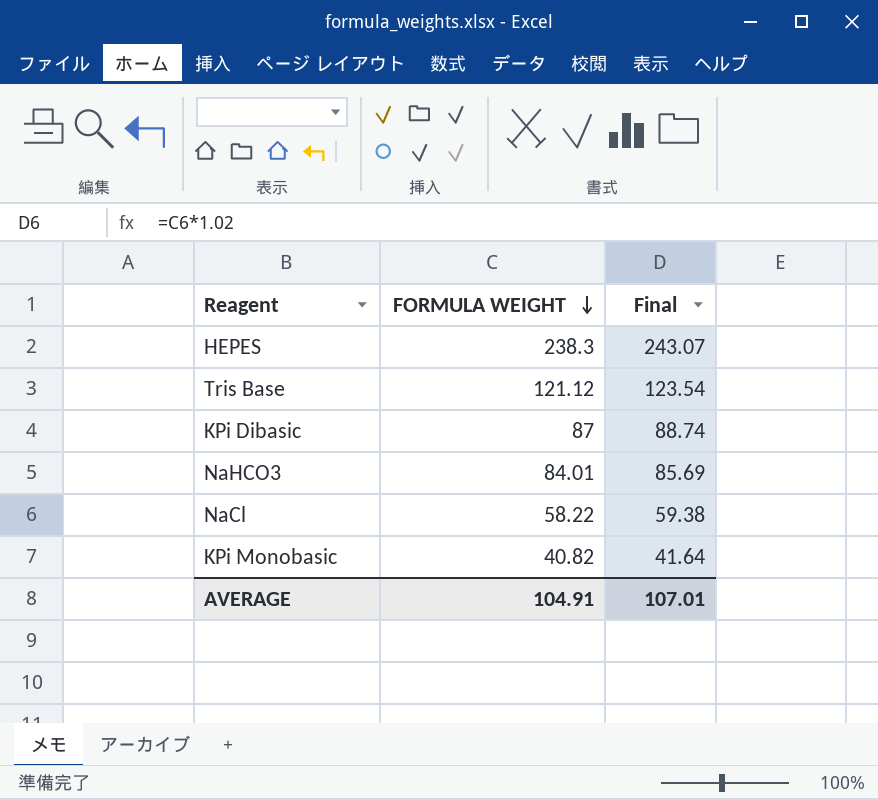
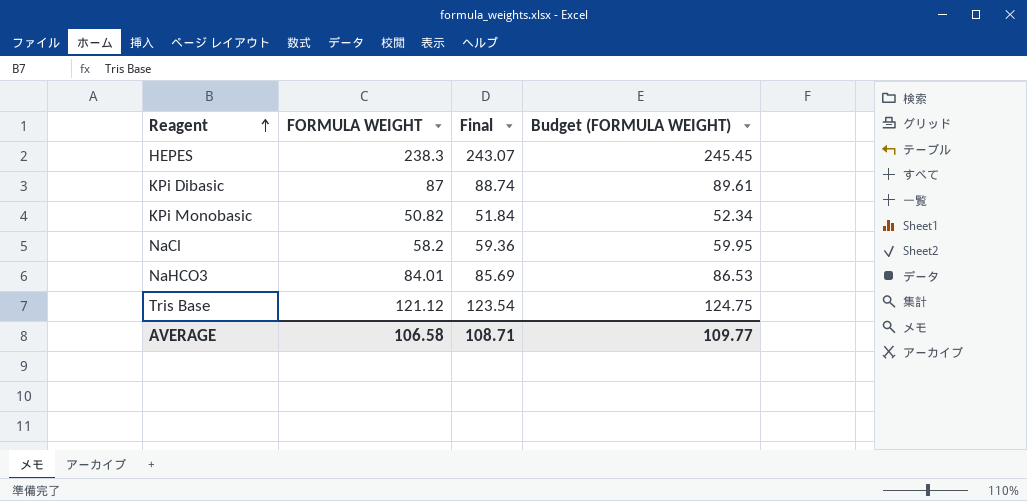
row order: FORMULA WEIGHT descending -> Reagent ascending
column Budget (FORMULA WEIGHT) | formula: none -> [FORMULA WEIGHT] * 1.03
KPi Monobasic | FORMULA WEIGHT: 40.82 -> 50.82
KPi Monobasic | Final: 41.64 -> 51.84
NaCl | FORMULA WEIGHT: 58.22 -> 58.2
NaCl | Final: 59.38 -> 59.36
AVERAGE | FORMULA WEIGHT: 104.91 -> 106.58
AVERAGE | Final: 107.01 -> 108.71

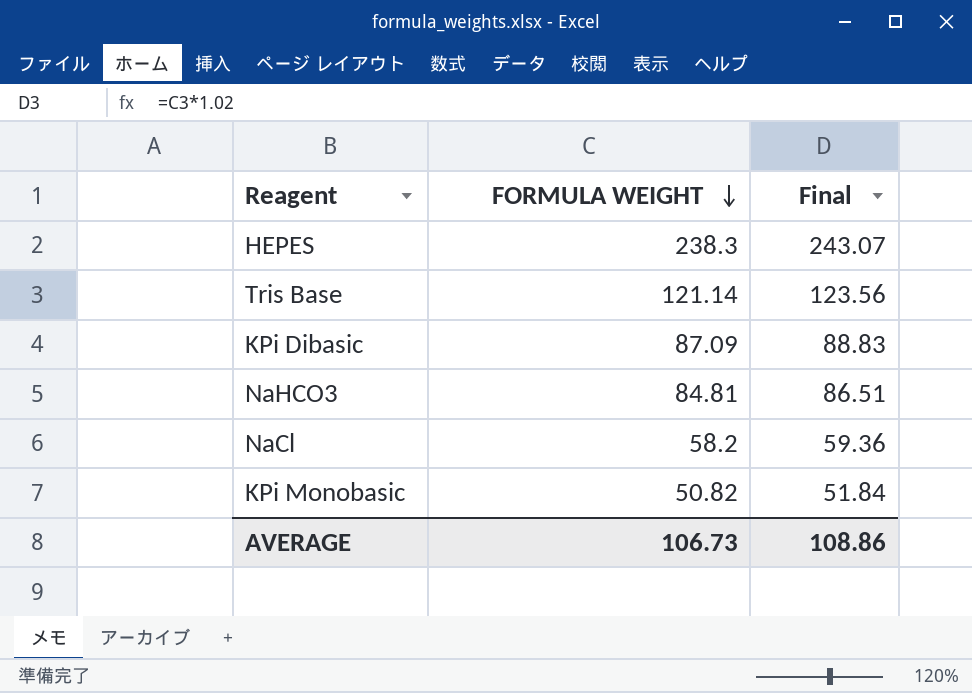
row order: Reagent ascending -> FORMULA WEIGHT descending
column Budget (FORMULA WEIGHT) | formula: [FORMULA WEIGHT] * 1.03 -> none
Tris Base | FORMULA WEIGHT: 121.12 -> 121.14
Tris Base | Final: 123.54 -> 123.56
KPi Dibasic | FORMULA WEIGHT: 87 -> 87.09
KPi Dibasic | Final: 88.74 -> 88.83
NaHCO3 | FORMULA WEIGHT: 84.01 -> 84.81
NaHCO3 | Final: 85.69 -> 86.51
AVERAGE | FORMULA WEIGHT: 106.58 -> 106.73
AVERAGE | Final: 108.71 -> 108.86

